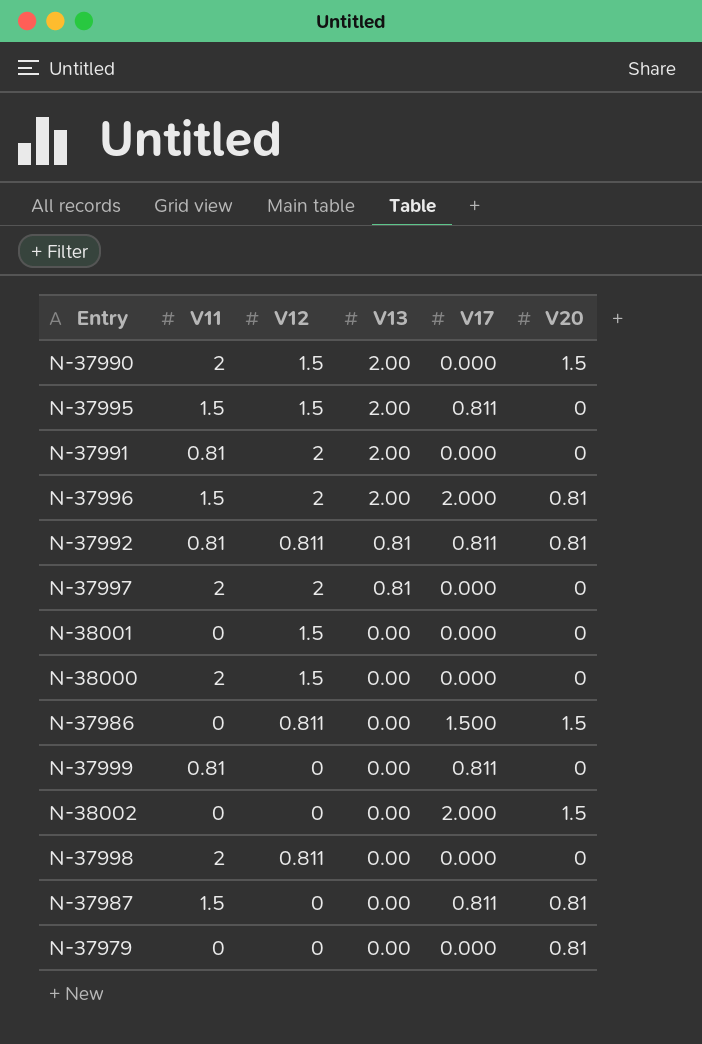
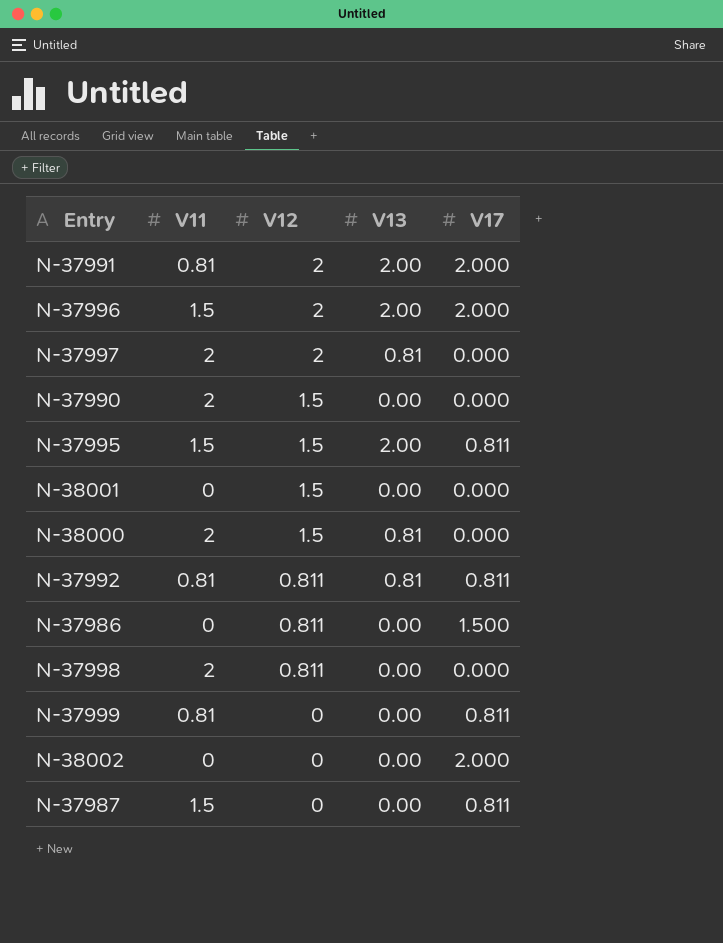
row order: V13 descending -> V12 descending
column V20 | position: 6 -> none
row N-37979: 0 | 0 | 0.00 | 0.000 | 0.81 -> none
N-37991 | V17: 0.000 -> 2.000
N-37990 | V13: 2.00 -> 0.00
N-38000 | V13: 0.00 -> 0.81

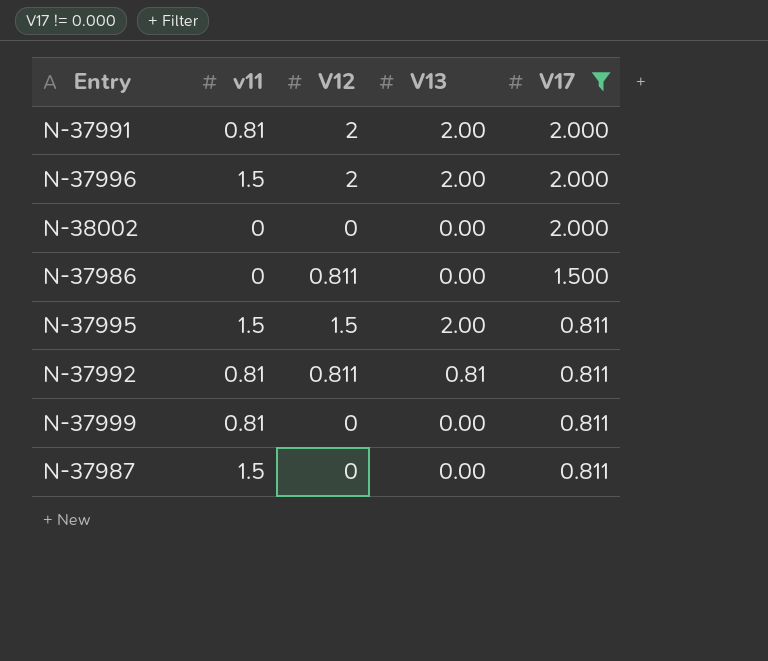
filter: none -> V17 != 0.000
row order: V12 descending -> V17 descending
column name: V11 -> v11

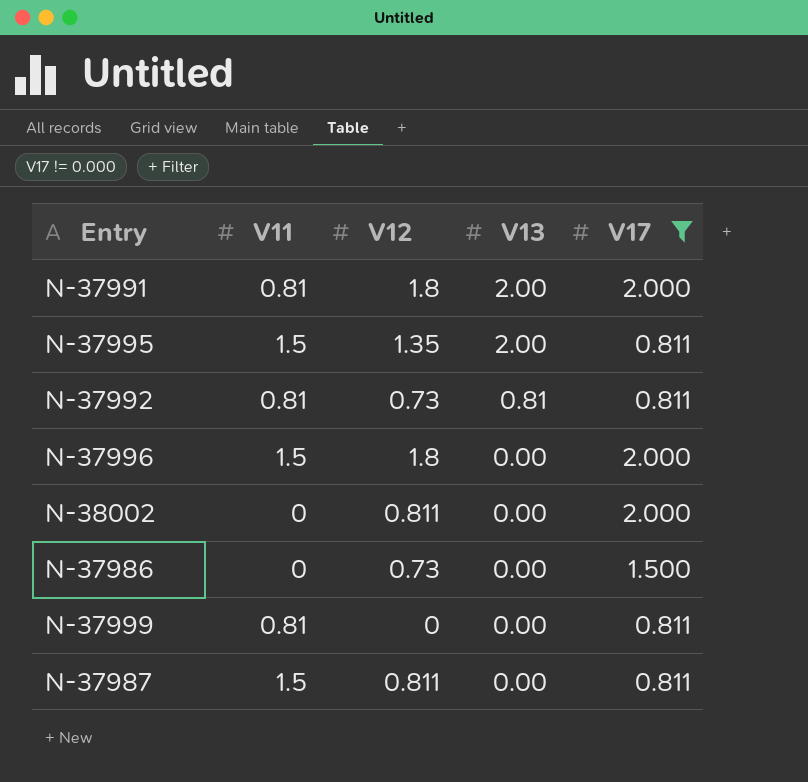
row order: V17 descending -> V13 descending
column name: v11 -> V11
N-37991 | V12: 2 -> 1.8
N-37995 | V12: 1.5 -> 1.35
N-37992 | V12: 0.811 -> 0.73
N-37996 | V12: 2 -> 1.8
N-37996 | V13: 2.00 -> 0.00
N-38002 | V12: 0 -> 0.811
N-37986 | V12: 0.811 -> 0.73
N-37987 | V12: 0 -> 0.811

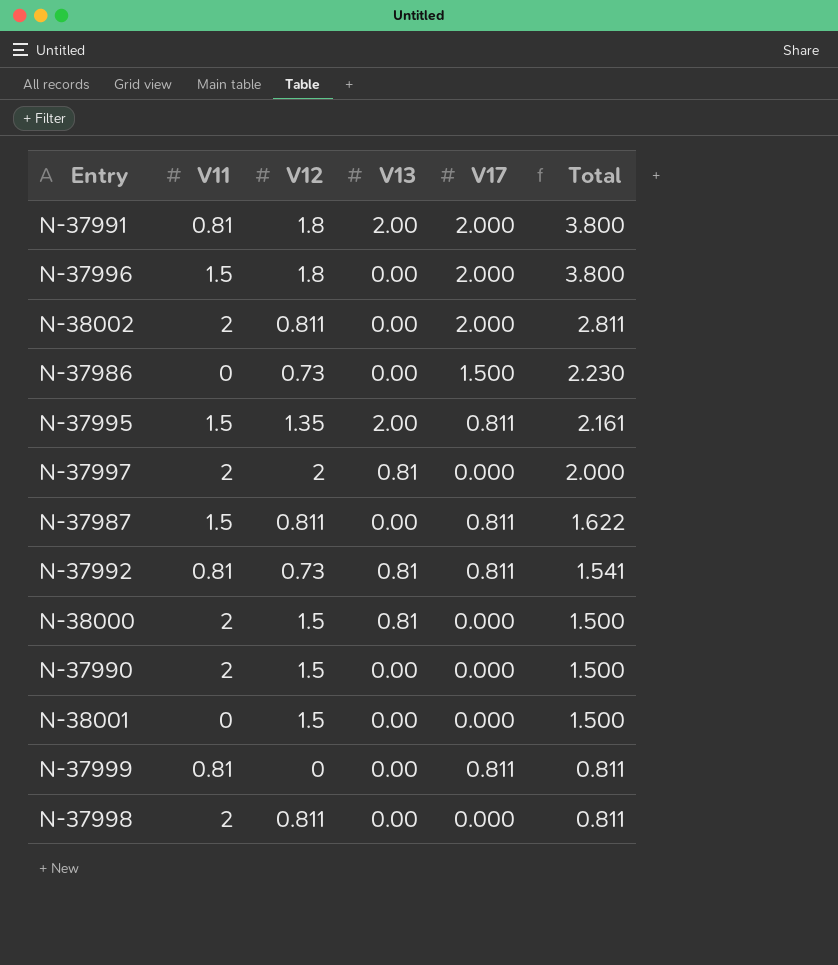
filter: V17 != 0.000 -> none
row order: V13 descending -> Total descending
column Total | formula: none -> [V12] + [V17]
N-38002 | V11: 0 -> 2

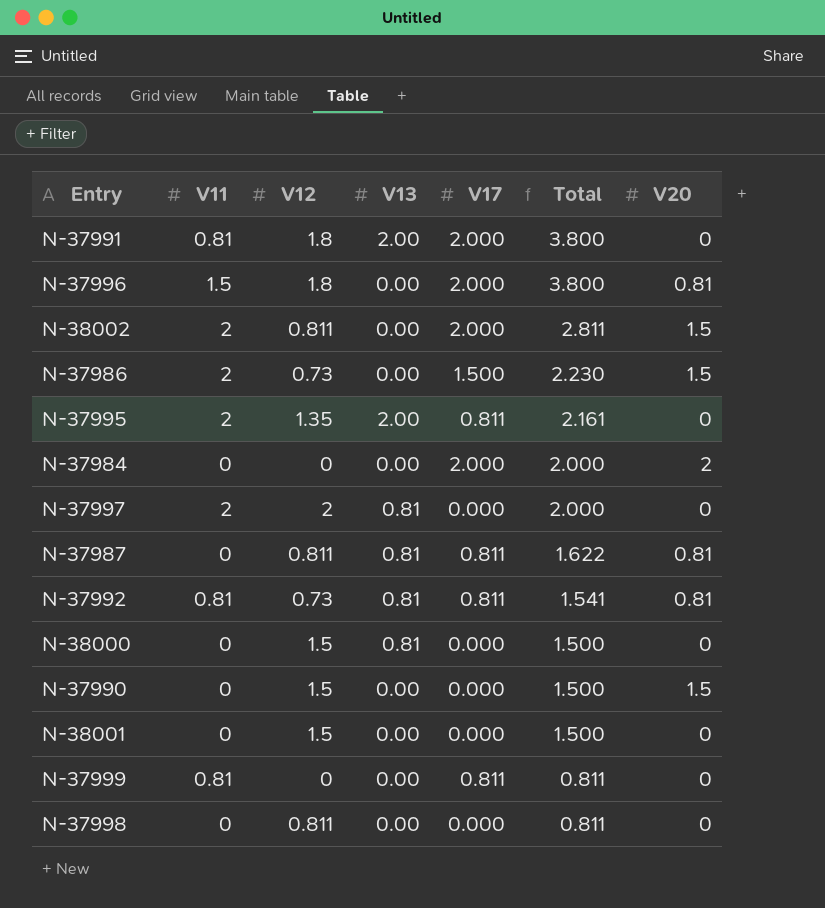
column V20 | position: none -> 7
N-37986 | V11: 0 -> 2
N-37995 | V11: 1.5 -> 2
row N-37984: none -> 0 | 0 | 0.00 | 2.000 | 2.000 | 2
N-37987 | V11: 1.5 -> 0
N-37987 | V13: 0.00 -> 0.81
N-38000 | V11: 2 -> 0
N-37990 | V11: 2 -> 0
N-37998 | V11: 2 -> 0

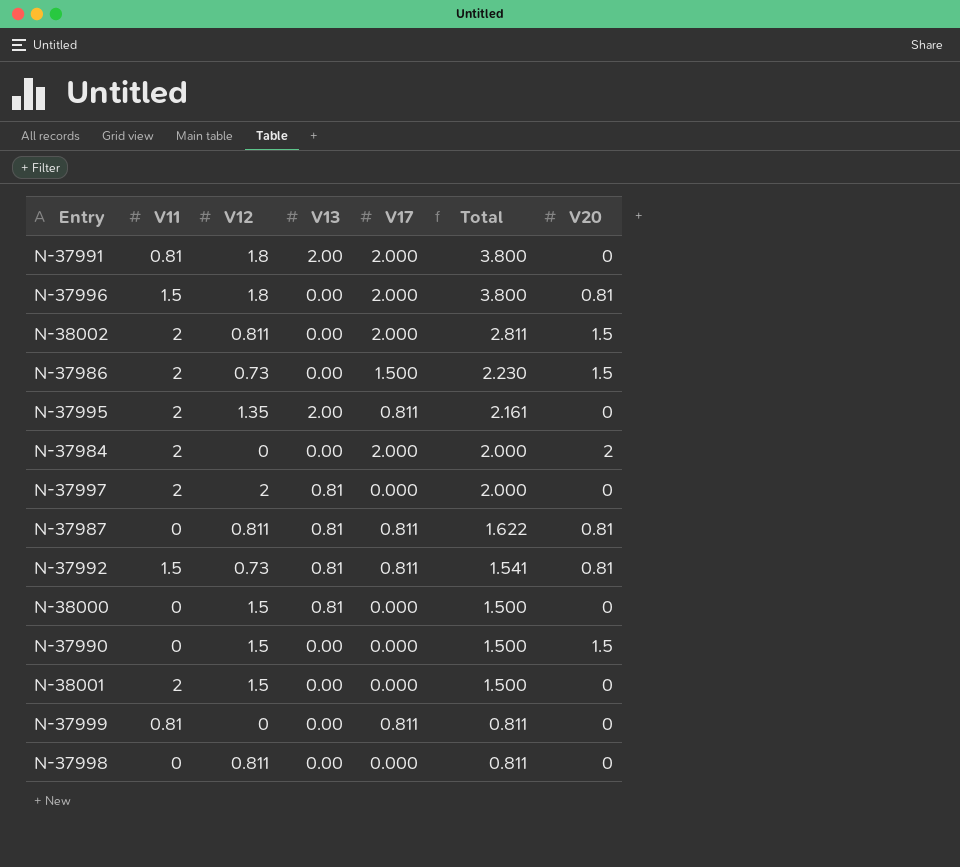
N-37984 | V11: 0 -> 2
N-37992 | V11: 0.81 -> 1.5
N-38001 | V11: 0 -> 2

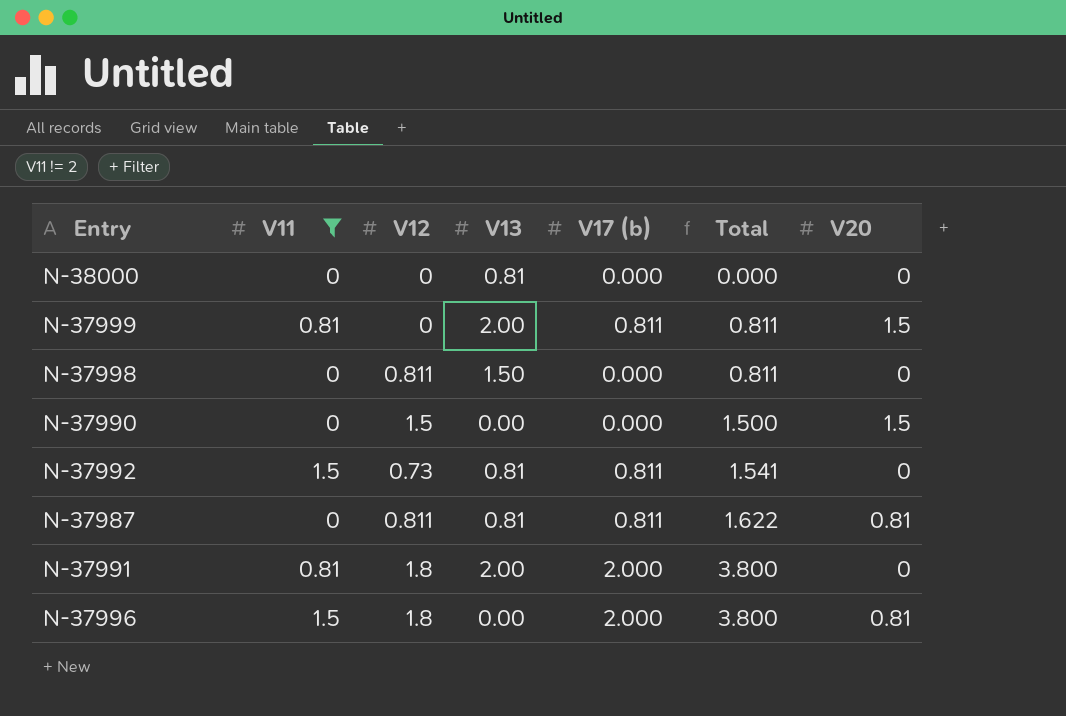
filter: none -> V11 != 2
row order: Total descending -> Total ascending
column name: V17 -> V17 (b)
N-38000 | V12: 1.5 -> 0
N-38000 | Total: 1.500 -> 0.000
N-37999 | V13: 0.00 -> 2.00
N-37999 | V20: 0 -> 1.5
N-37998 | V13: 0.00 -> 1.50
N-37992 | V20: 0.81 -> 0

